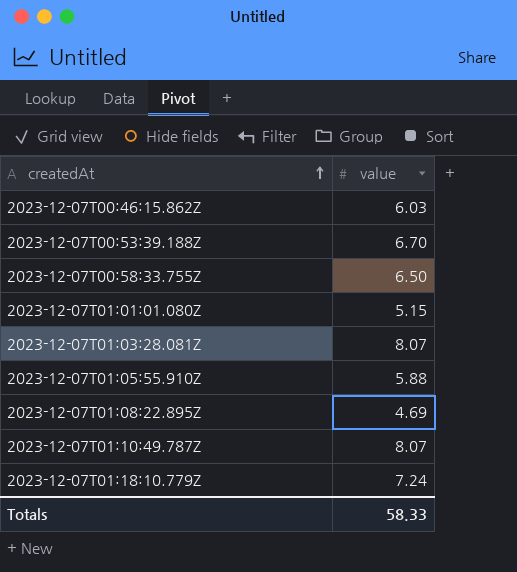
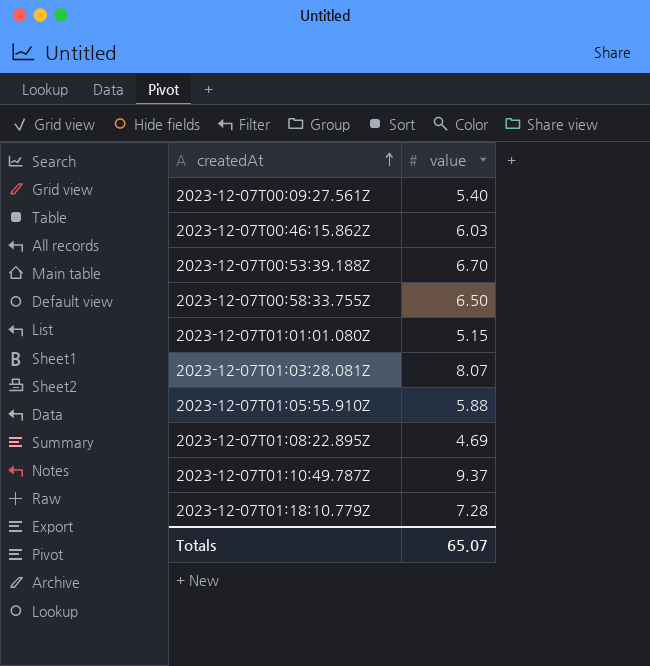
row 2023-12-07T00:09:27.561Z: none -> 5.40
2023-12-07T01:10:49.787Z | value: 8.07 -> 9.37
2023-12-07T01:18:10.779Z | value: 7.24 -> 7.28
Totals | value: 58.33 -> 65.07

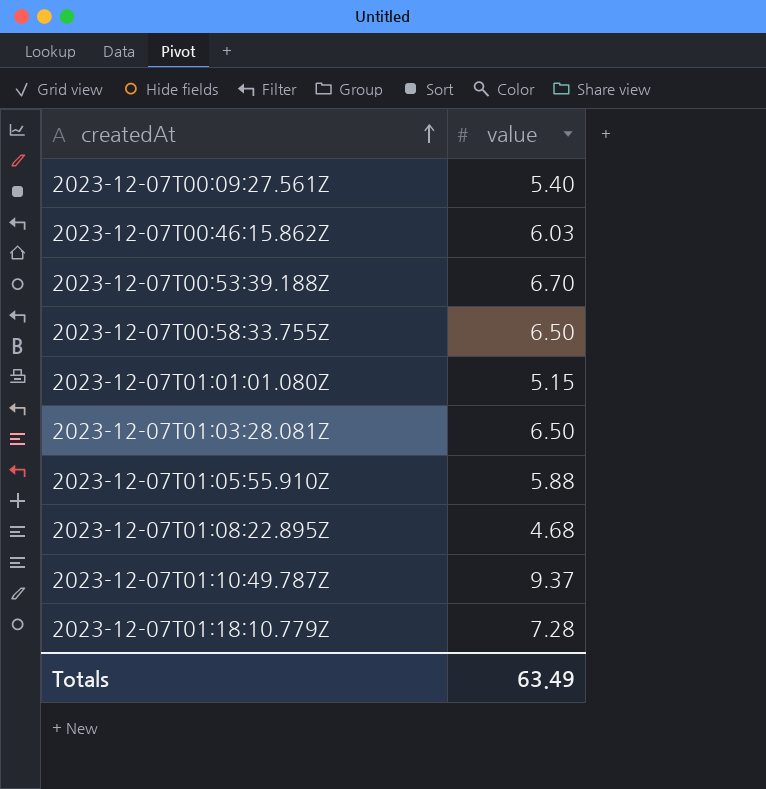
2023-12-07T01:03:28.081Z | value: 8.07 -> 6.50
2023-12-07T01:08:22.895Z | value: 4.69 -> 4.68
Totals | value: 65.07 -> 63.49

